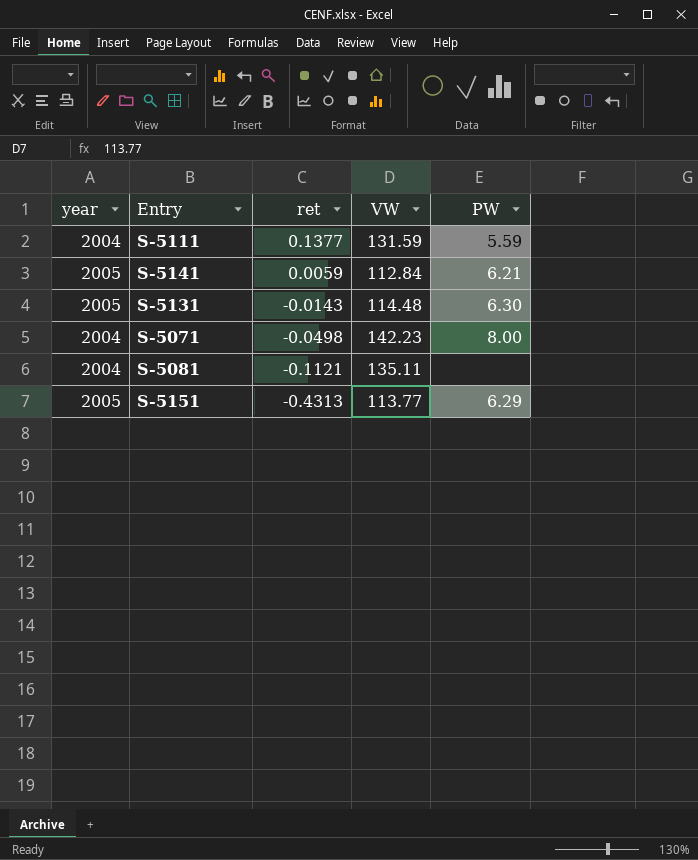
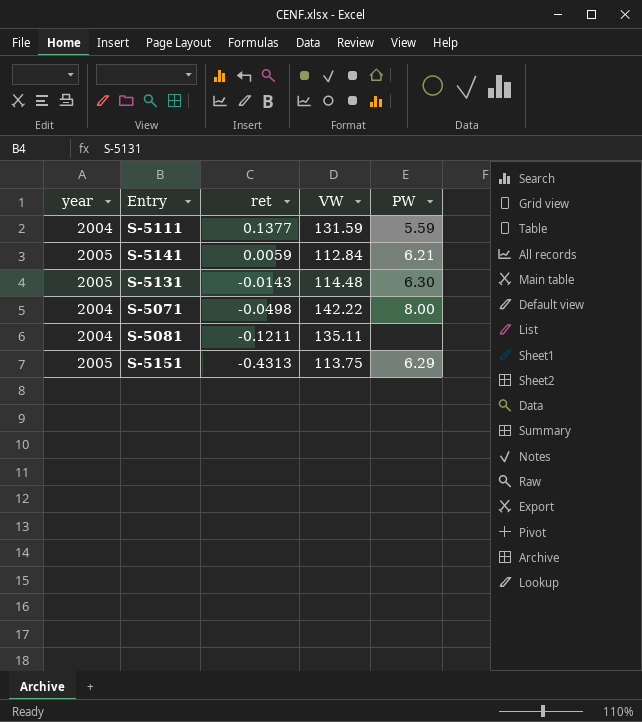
S-5071 | VW: 142.23 -> 142.22
S-5081 | ret: -0.1121 -> -0.1211
S-5151 | VW: 113.77 -> 113.75

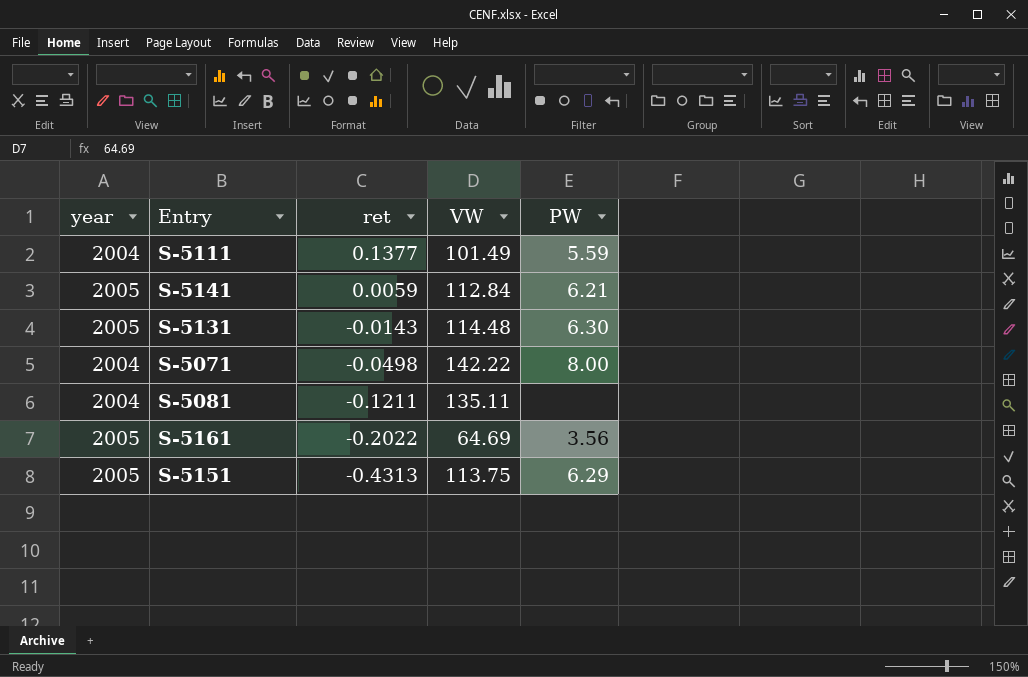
S-5111 | VW: 131.59 -> 101.49
row S-5161: none -> 2005 | -0.2022 | 64.69 | 3.56

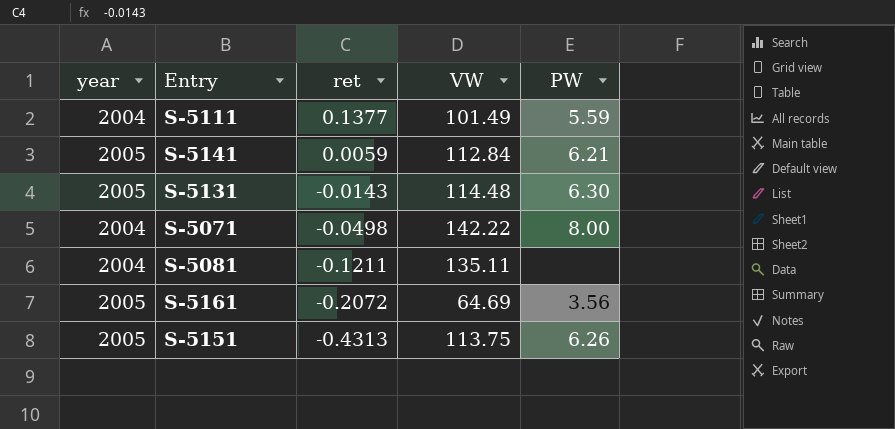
S-5161 | ret: -0.2022 -> -0.2072
S-5151 | PW: 6.29 -> 6.26

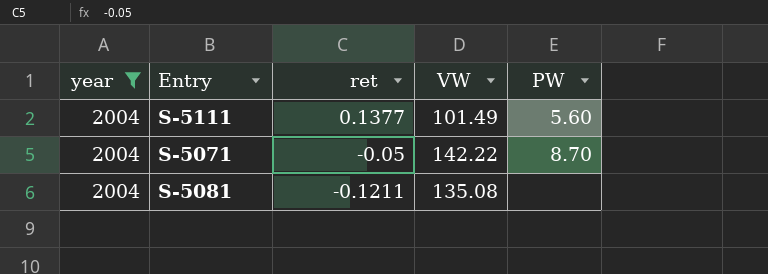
filter: none -> year = 2004
S-5111 | PW: 5.59 -> 5.60
S-5071 | ret: -0.0498 -> -0.05
S-5071 | PW: 8.00 -> 8.70
S-5081 | VW: 135.11 -> 135.08

